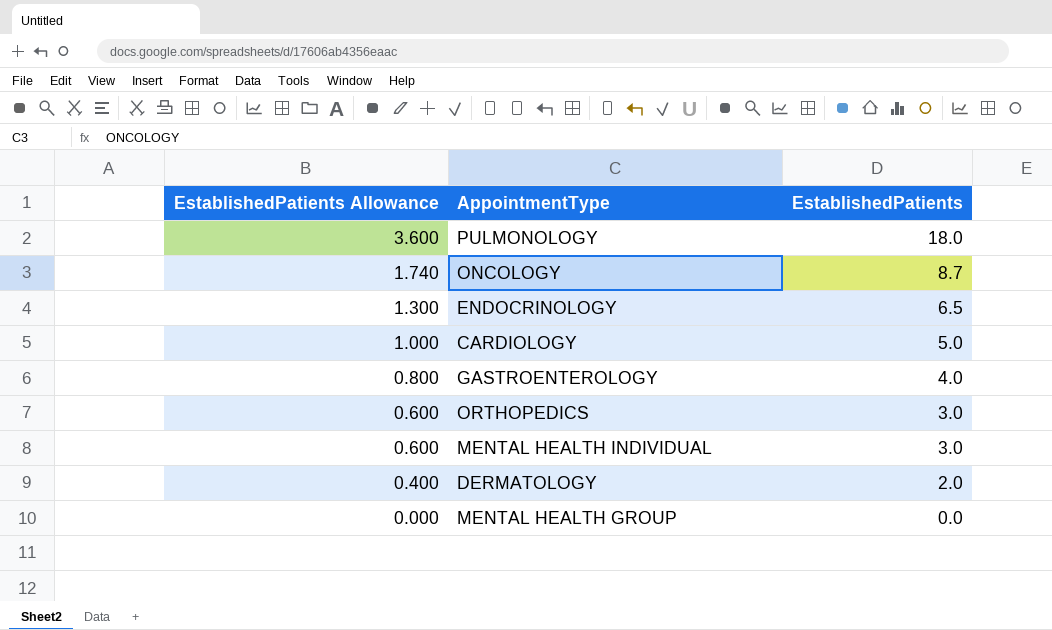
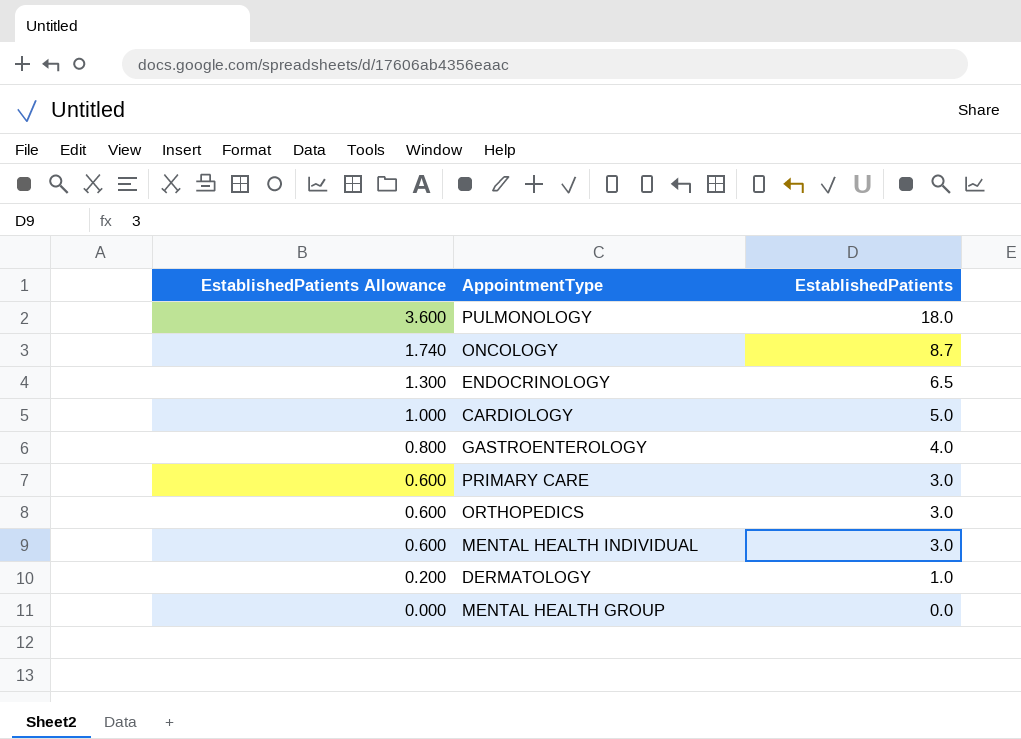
row PRIMARY CARE: none -> 0.600 | 3.0
DERMATOLOGY | EstablishedPatients Allowance: 0.400 -> 0.200
DERMATOLOGY | EstablishedPatients: 2.0 -> 1.0

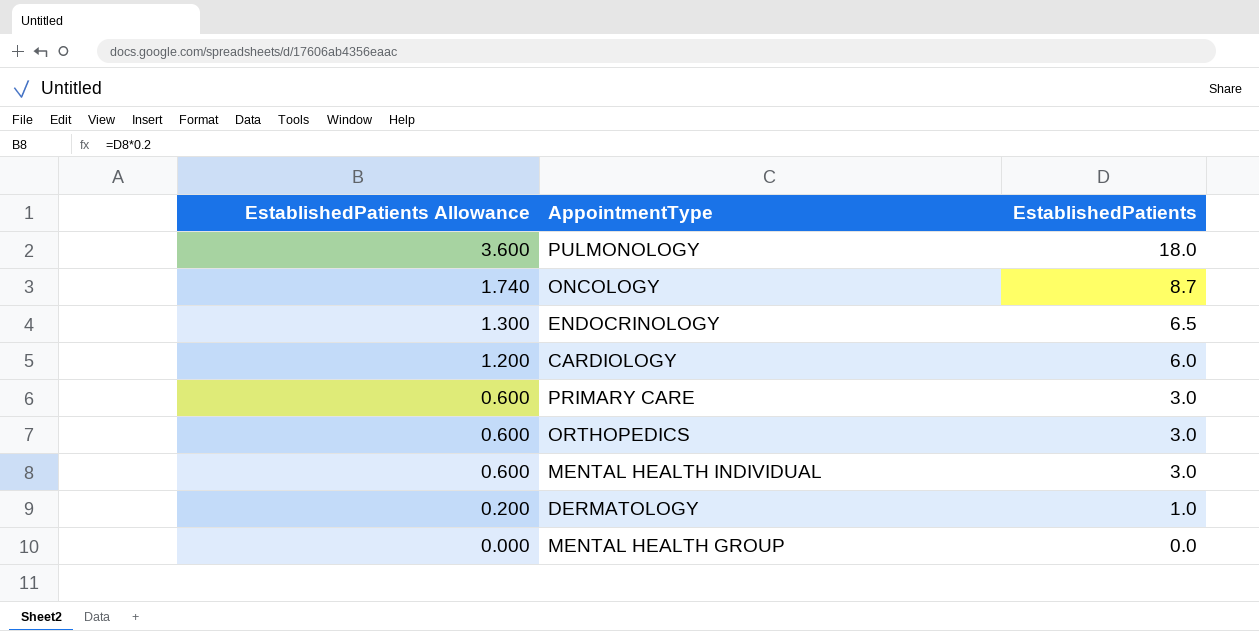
row GASTROENTEROLOGY: 0.800 | 4.0 -> none
CARDIOLOGY | EstablishedPatients Allowance: 1.000 -> 1.200
CARDIOLOGY | EstablishedPatients: 5.0 -> 6.0

